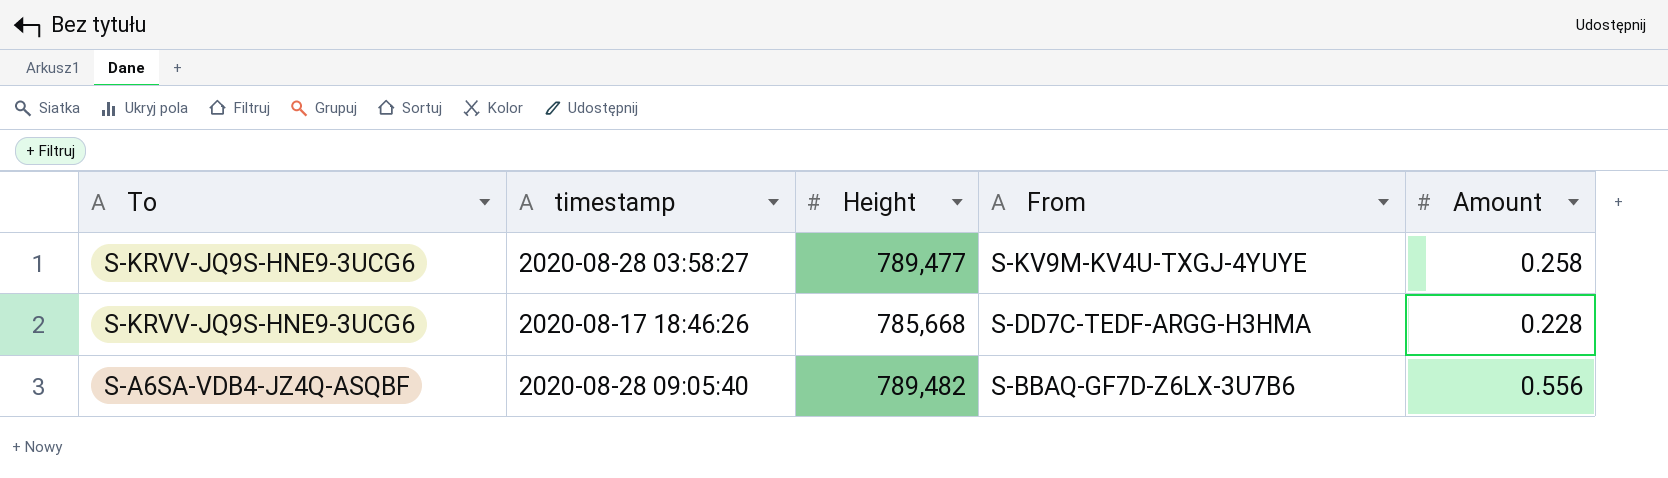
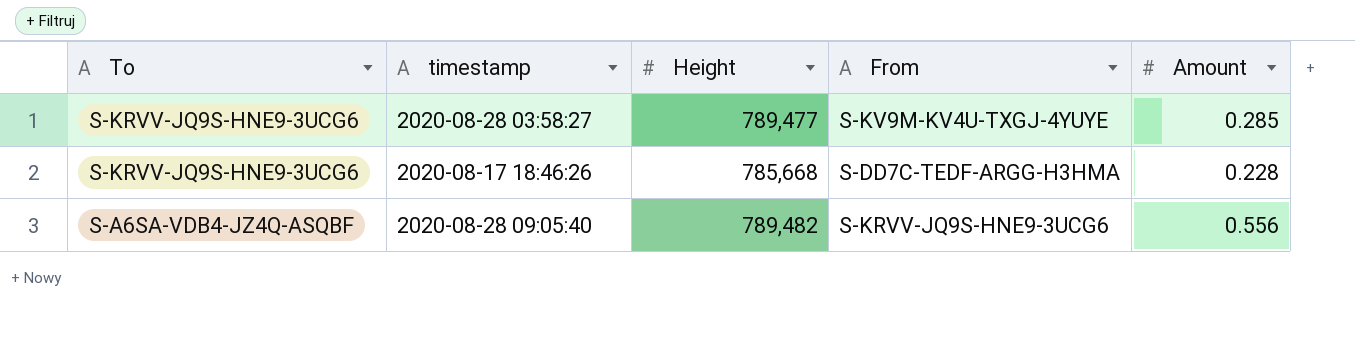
2020-08-28 03:58:27 | Amount: 0.258 -> 0.285
2020-08-28 09:05:40 | From: S-BBAQ-GF7D-Z6LX-3U7B6 -> S-KRVV-JQ9S-HNE9-3UCG6

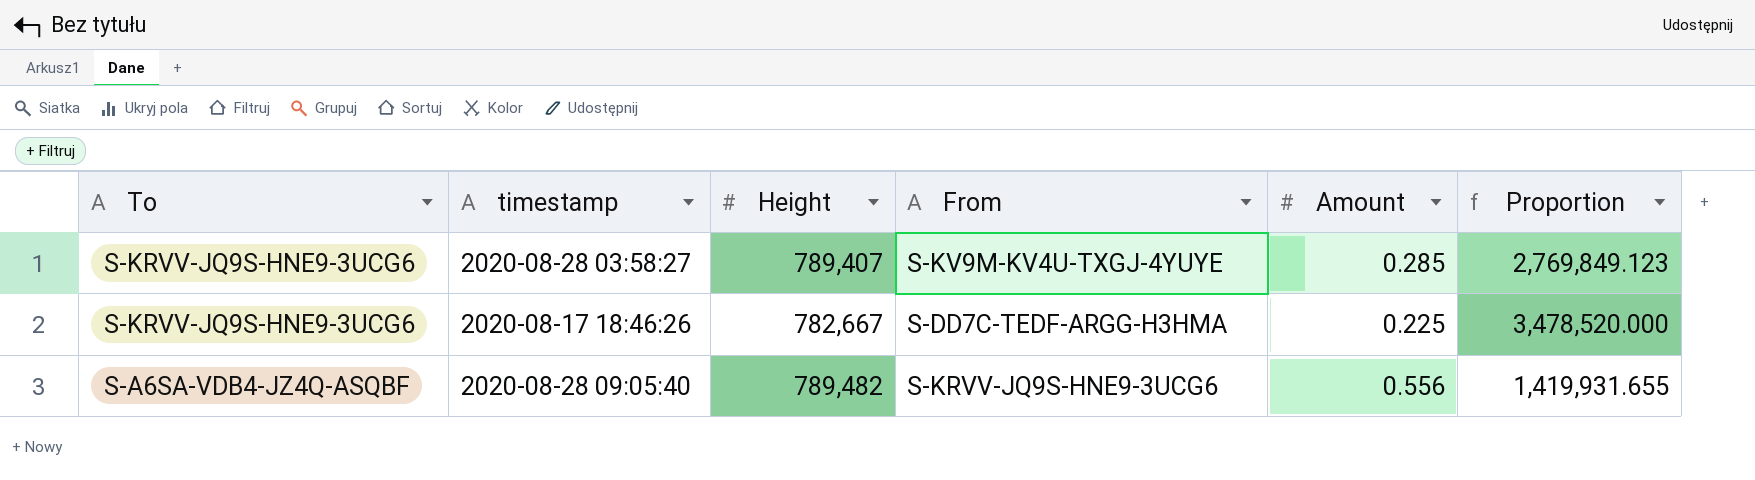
column Proportion | formula: none -> [Height] / [Amount]
2020-08-28 03:58:27 | Height: 789,477 -> 789,407
2020-08-17 18:46:26 | Height: 785,668 -> 782,667
2020-08-17 18:46:26 | Amount: 0.228 -> 0.225

